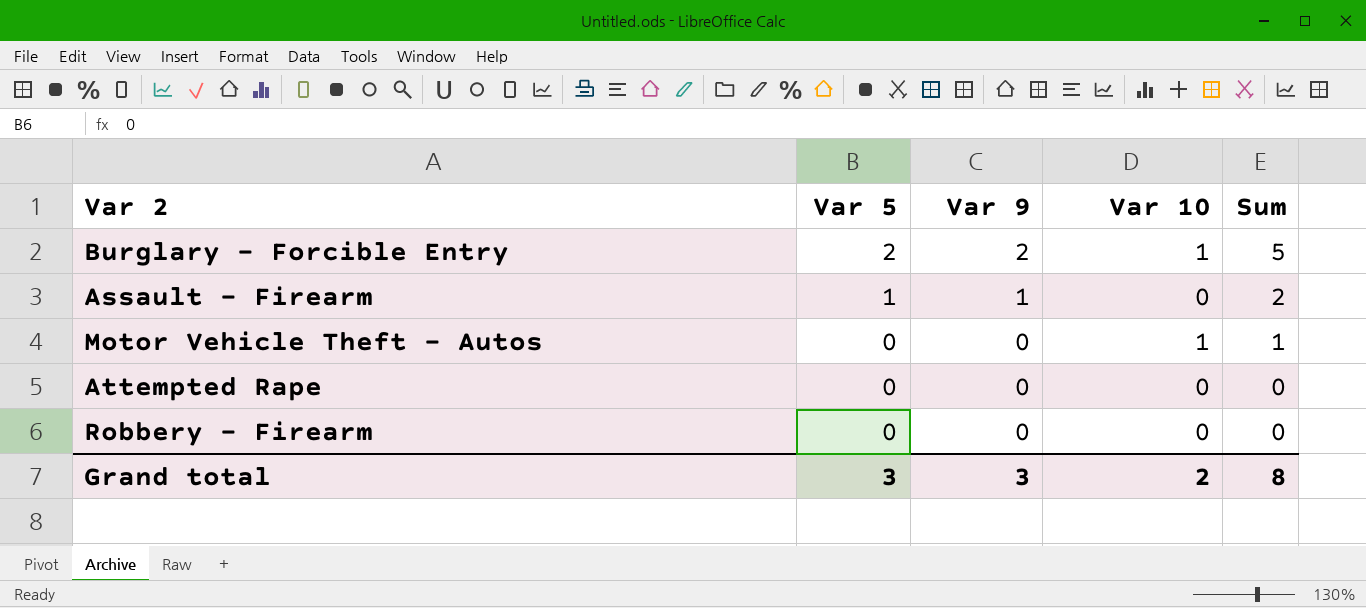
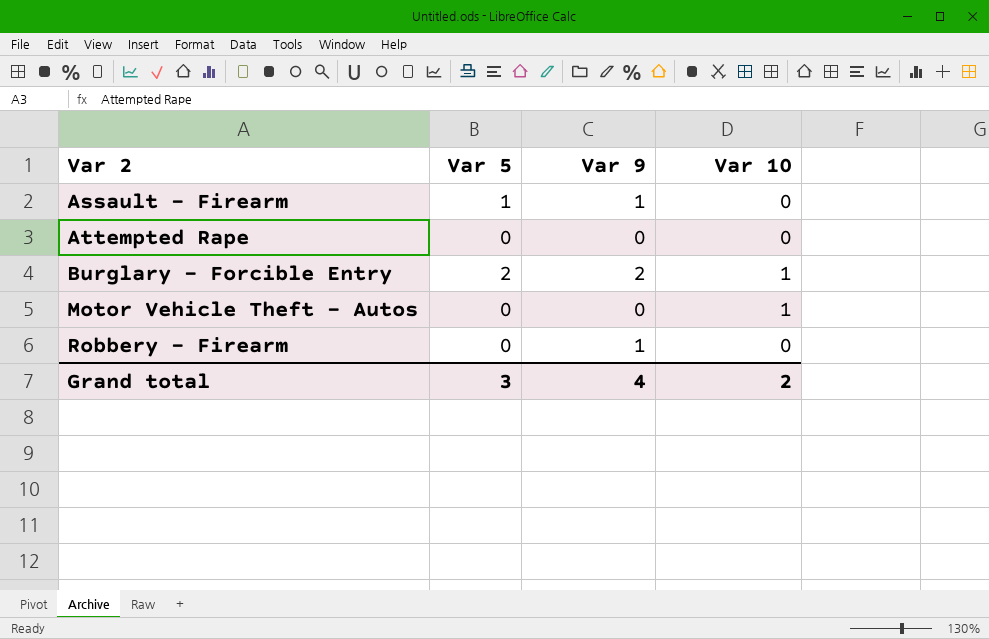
row order: Var 5 descending -> Var 2 ascending
column Sum | formula: [Var 5] + [Var 9] + [Var 10] -> none
Robbery - Firearm | Var 9: 0 -> 1
Grand total | Var 9: 3 -> 4

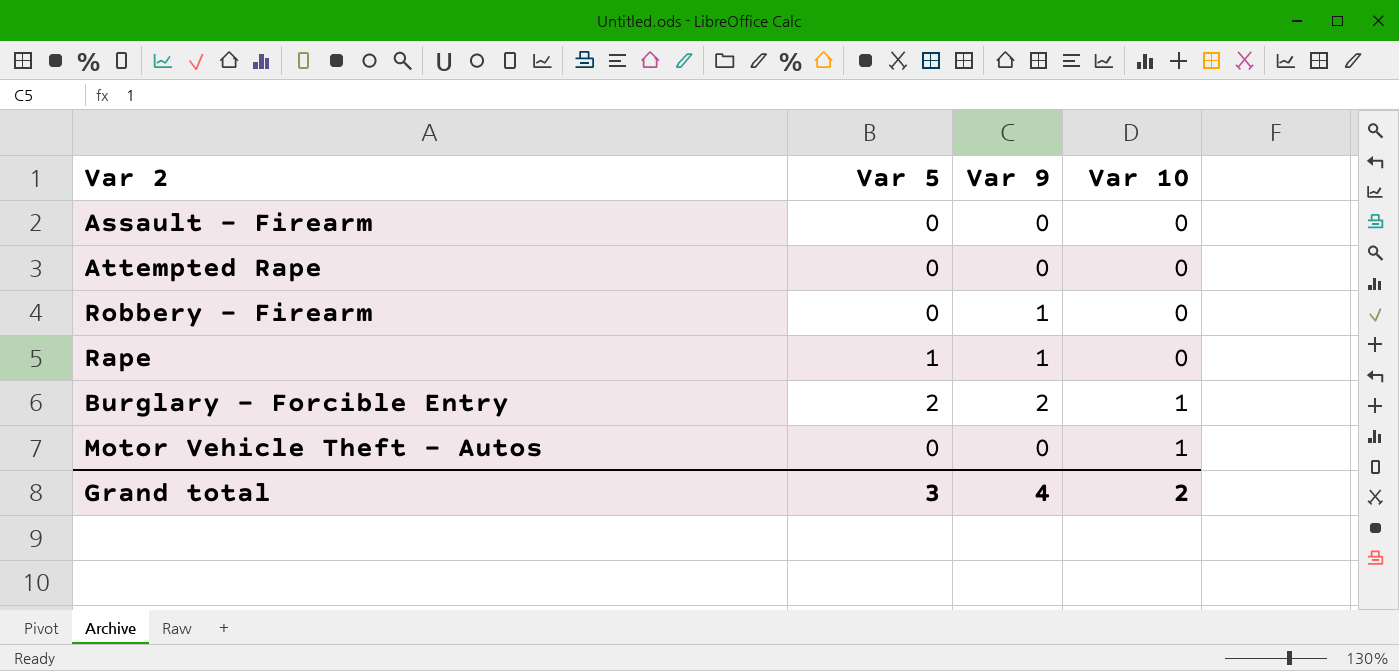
row order: Var 2 ascending -> Var 10 ascending
Assault - Firearm | Var 5: 1 -> 0
Assault - Firearm | Var 9: 1 -> 0
row Rape: none -> 1 | 1 | 0

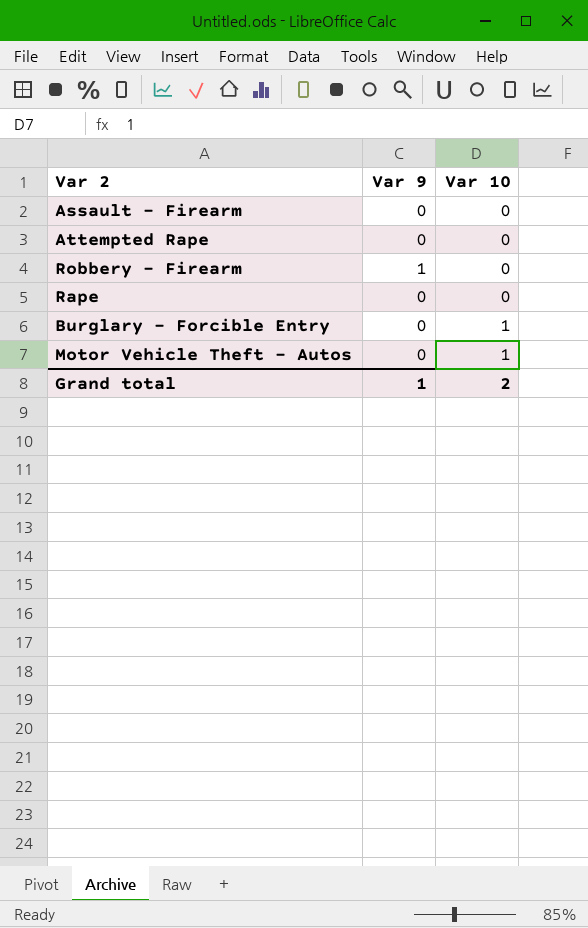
column Var 5 | position: 2 -> none
Rape | Var 9: 1 -> 0
Burglary - Forcible Entry | Var 9: 2 -> 0
Grand total | Var 9: 4 -> 1

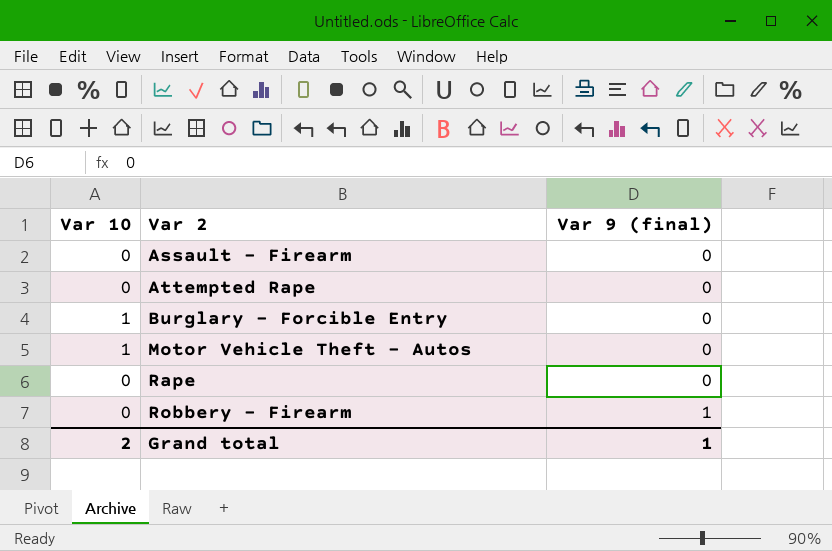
row order: Var 10 ascending -> Var 2 ascending
column Var 10 | position: 3 -> 1
column name: Var 9 -> Var 9 (final)

